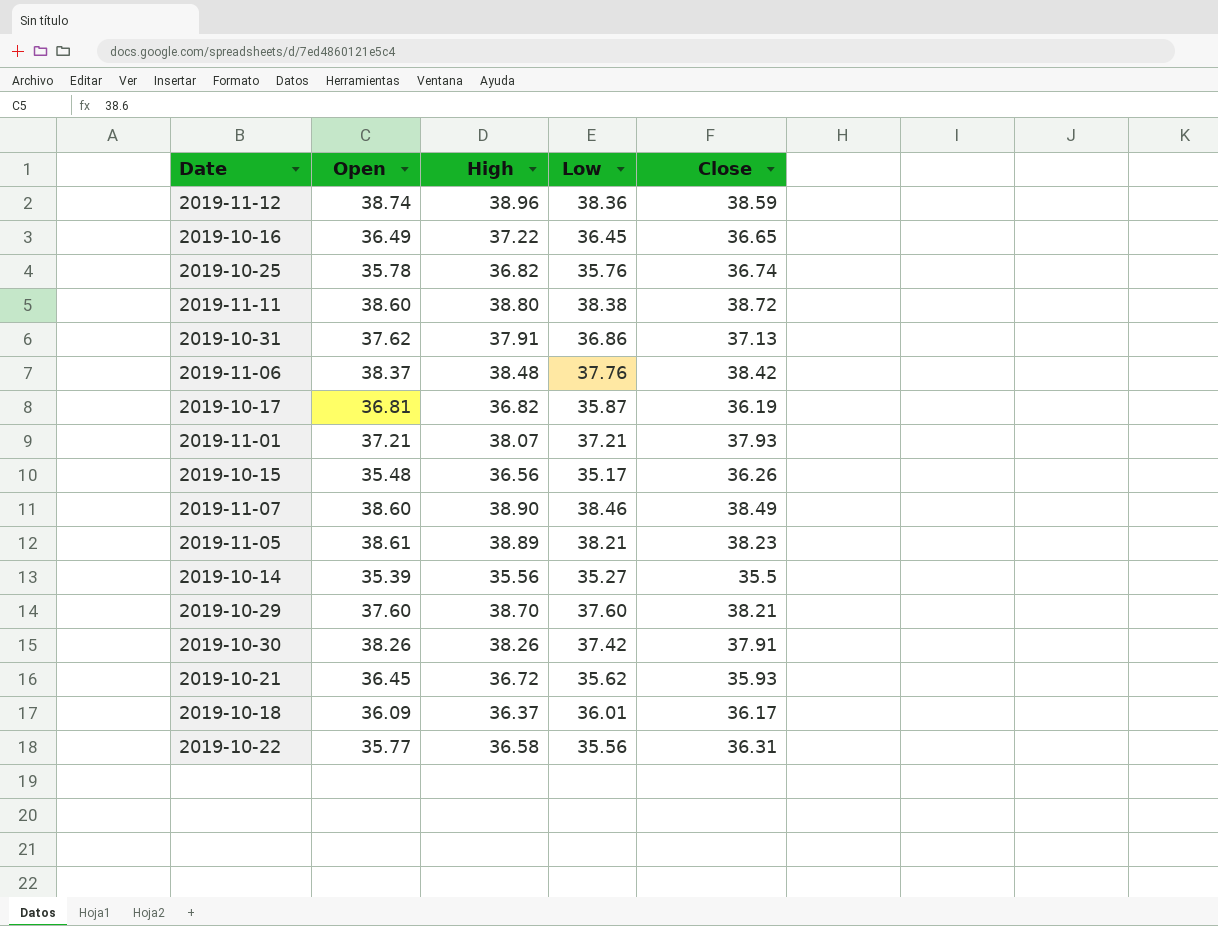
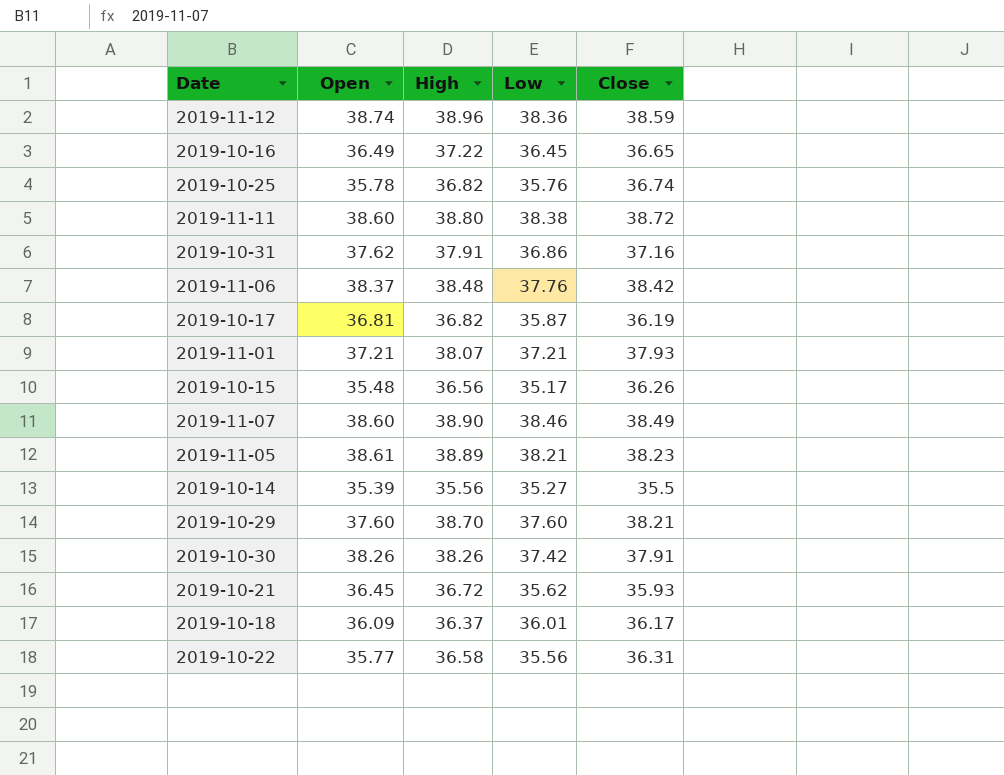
2019-10-31 | Close: 37.13 -> 37.16

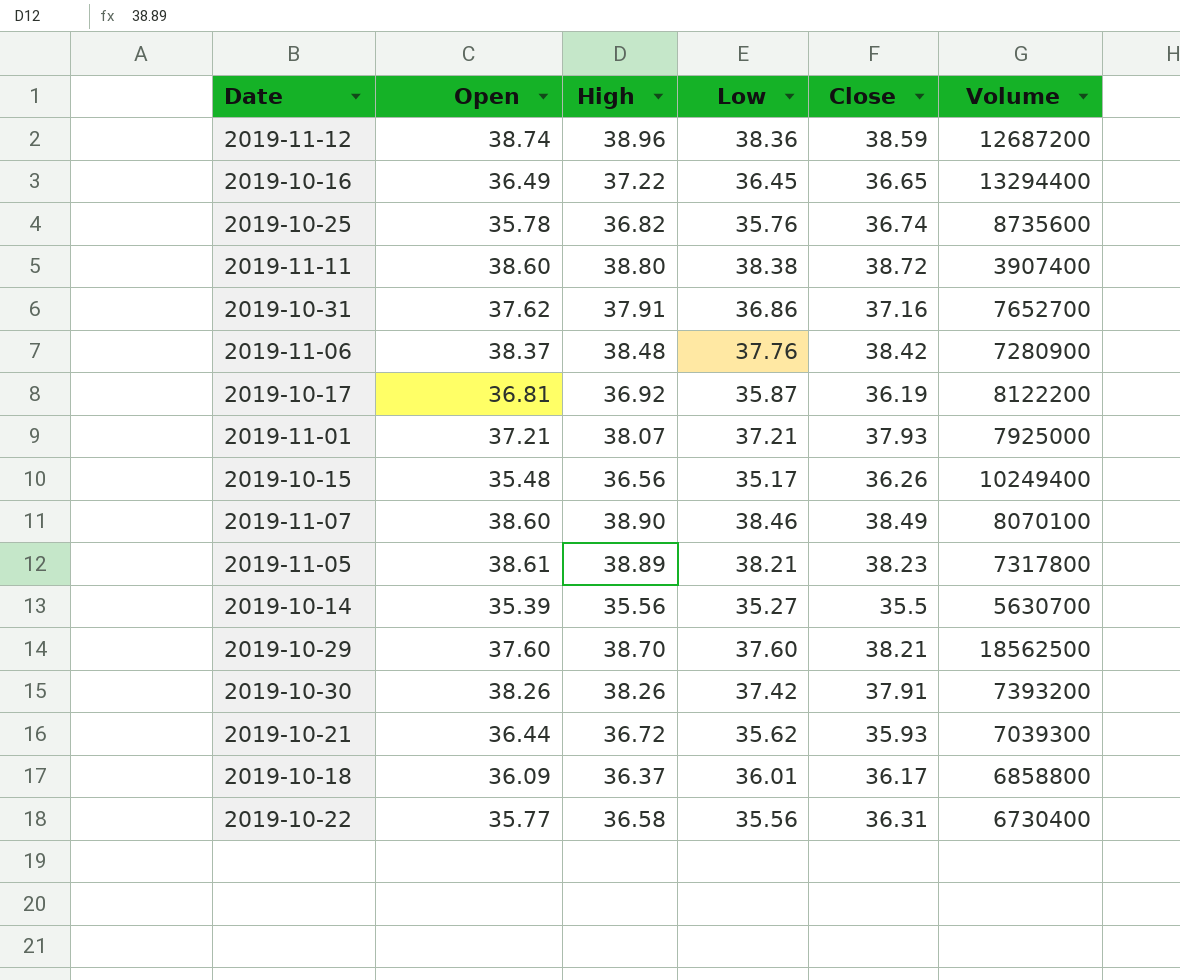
column Volume | position: none -> 6
2019-10-17 | High: 36.82 -> 36.92
2019-10-21 | Open: 36.45 -> 36.44

